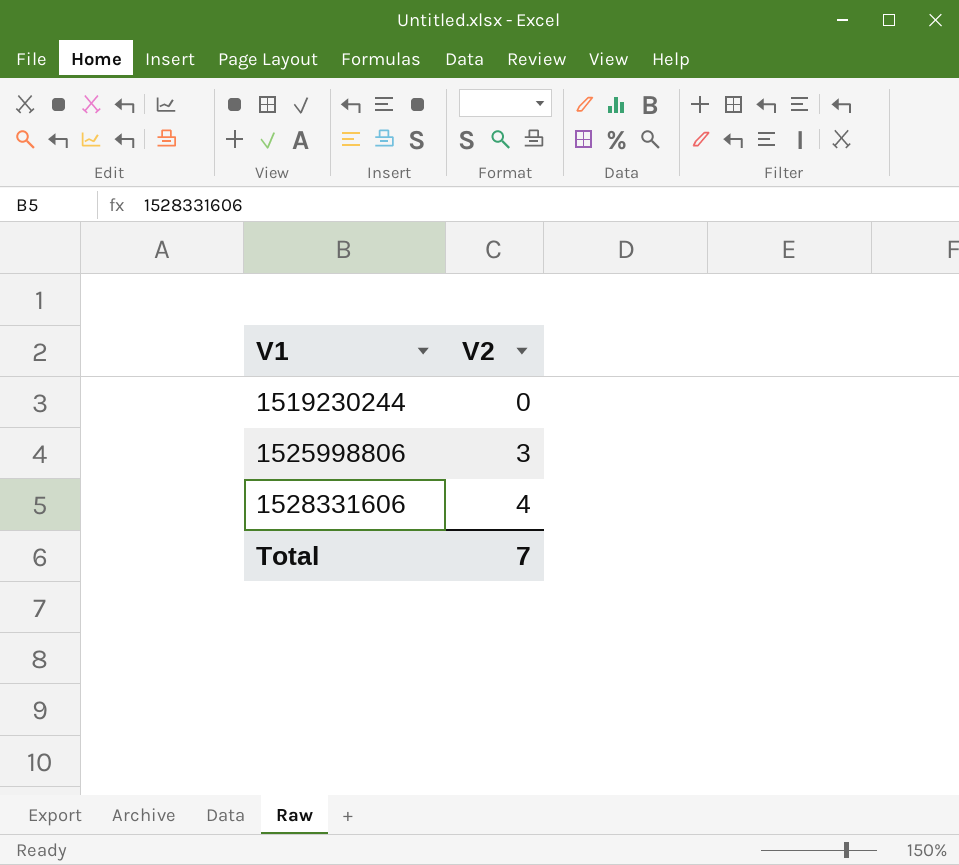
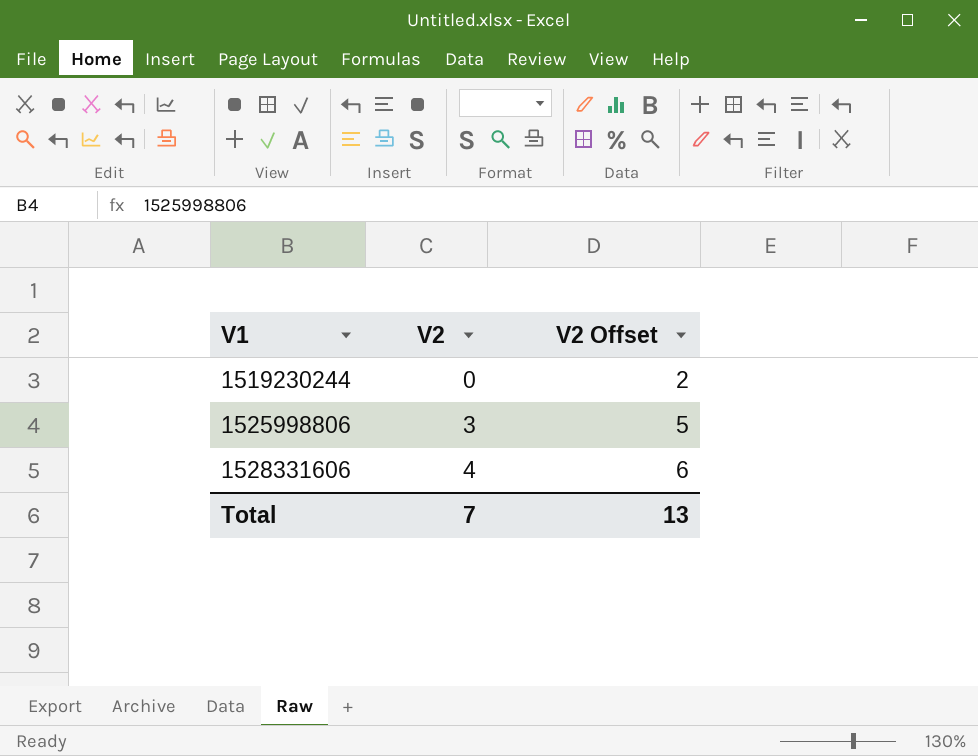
column V2 Offset | formula: none -> [V2] + 2

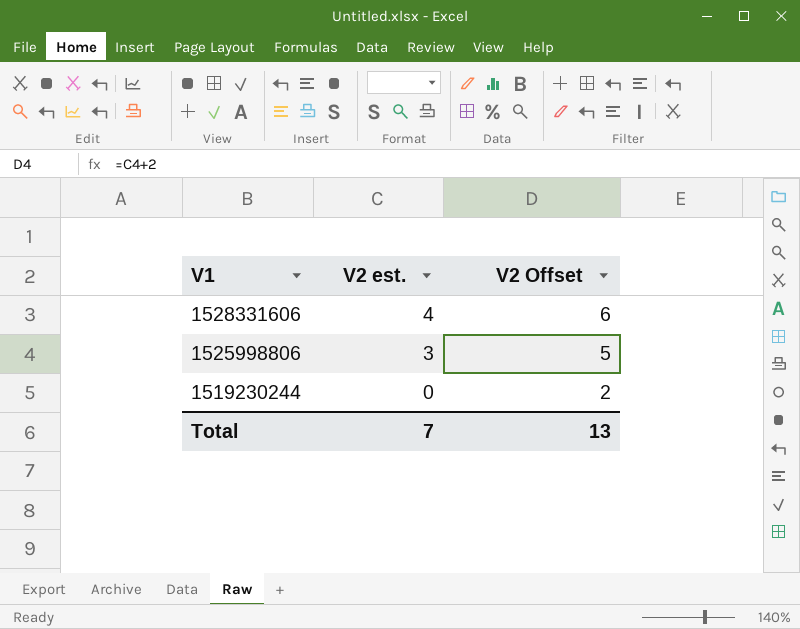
row order: V1 ascending -> V1 descending
column name: V2 -> V2 est.

